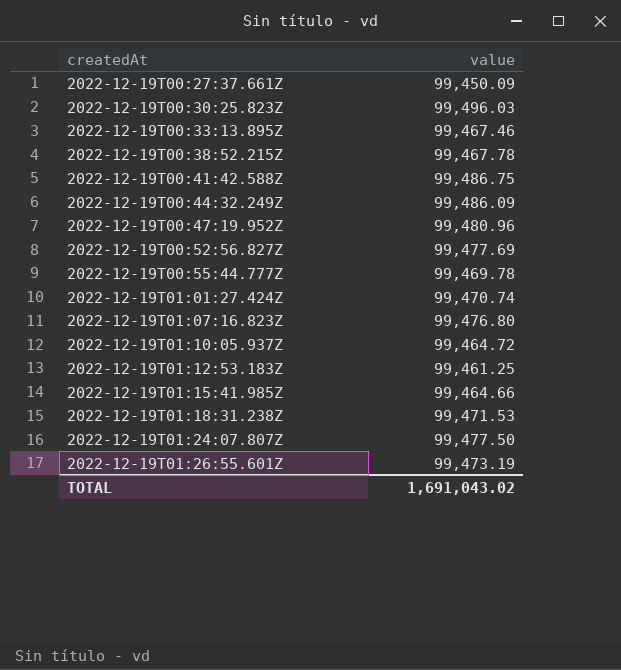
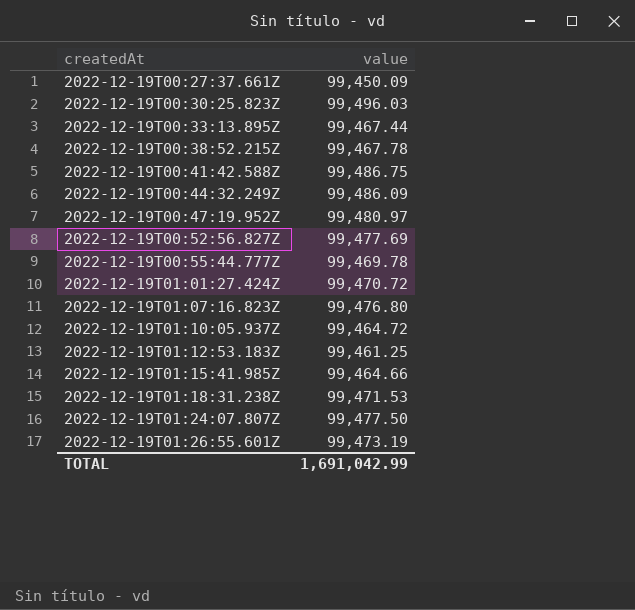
2022-12-19T00:33:13.895Z | value: 99,467.46 -> 99,467.44
2022-12-19T00:47:19.952Z | value: 99,480.96 -> 99,480.97
2022-12-19T01:01:27.424Z | value: 99,470.74 -> 99,470.72
TOTAL | value: 1,691,043.02 -> 1,691,042.99

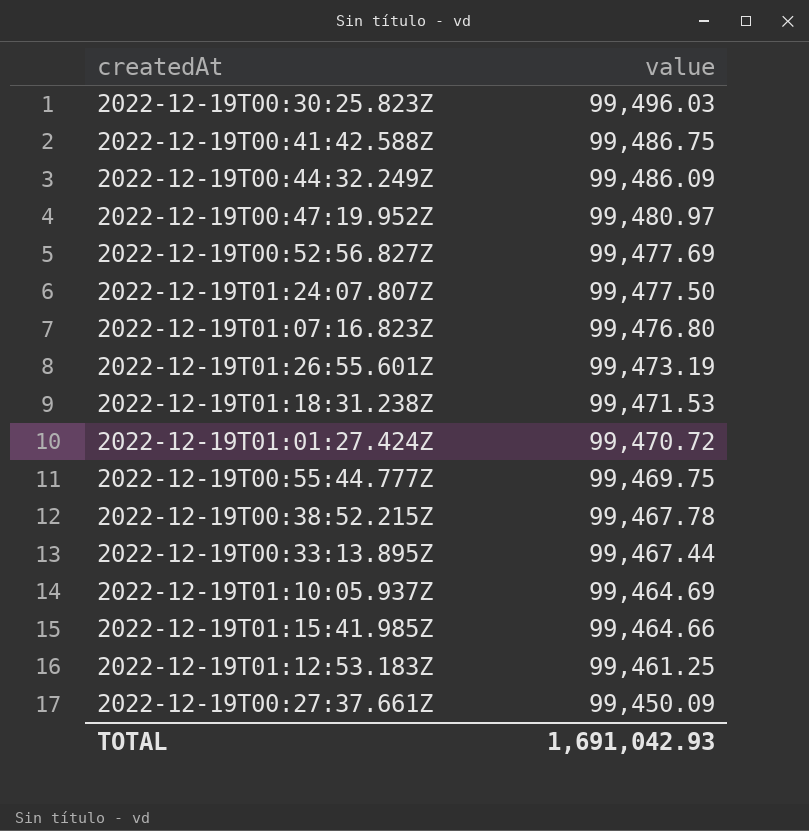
row order: createdAt ascending -> value descending
2022-12-19T00:55:44.777Z | value: 99,469.78 -> 99,469.75
2022-12-19T01:10:05.937Z | value: 99,464.72 -> 99,464.69
TOTAL | value: 1,691,042.99 -> 1,691,042.93

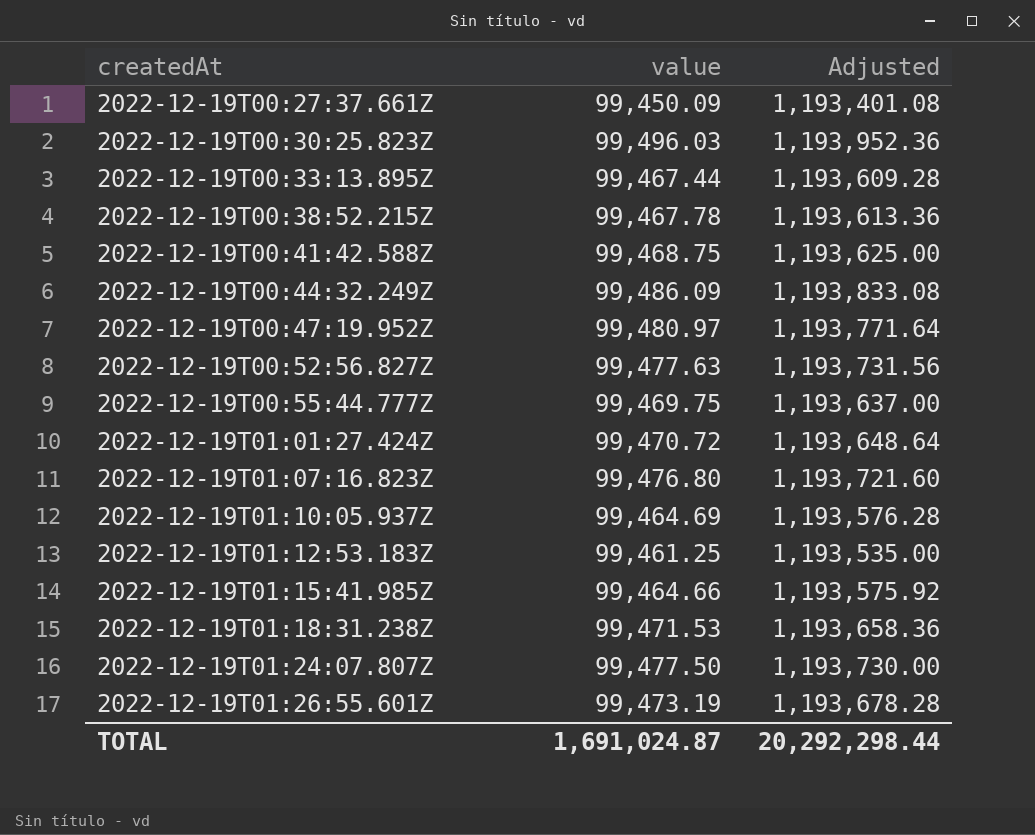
row order: value descending -> createdAt ascending
column Adjusted | formula: none -> [value] * 12
2022-12-19T00:41:42.588Z | value: 99,486.75 -> 99,468.75
2022-12-19T00:52:56.827Z | value: 99,477.69 -> 99,477.63
TOTAL | value: 1,691,042.93 -> 1,691,024.87

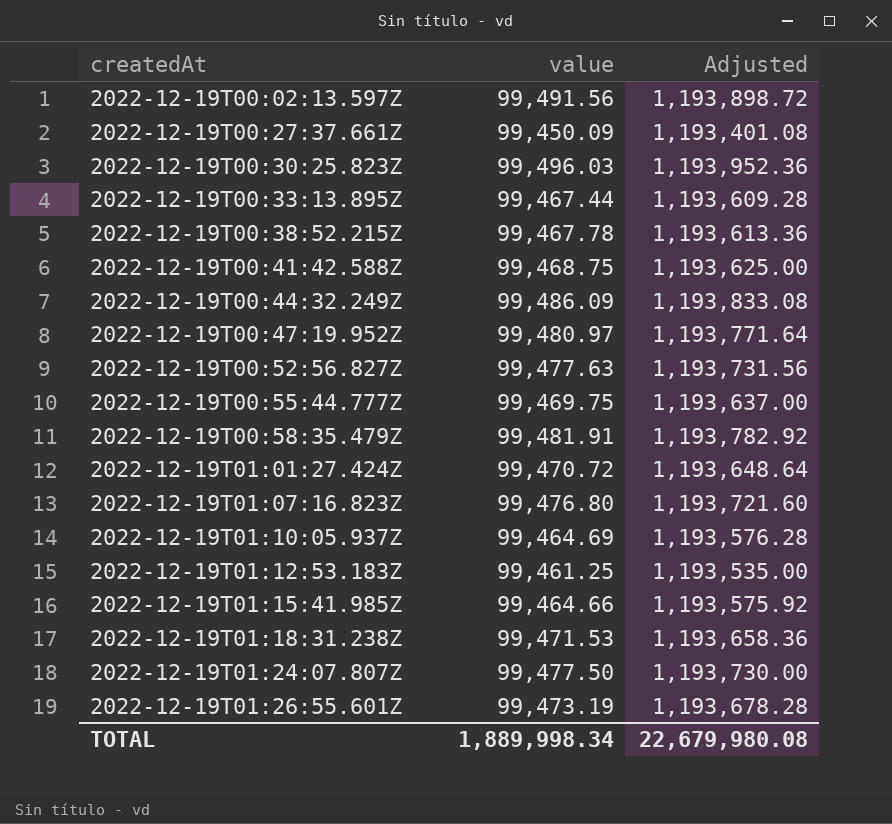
row 2022-12-19T00:02:13.597Z: none -> 99,491.56 | 1,193,898.72
row 2022-12-19T00:58:35.479Z: none -> 99,481.91 | 1,193,782.92
TOTAL | value: 1,691,024.87 -> 1,889,998.34
TOTAL | Adjusted: 20,292,298.44 -> 22,679,980.08

